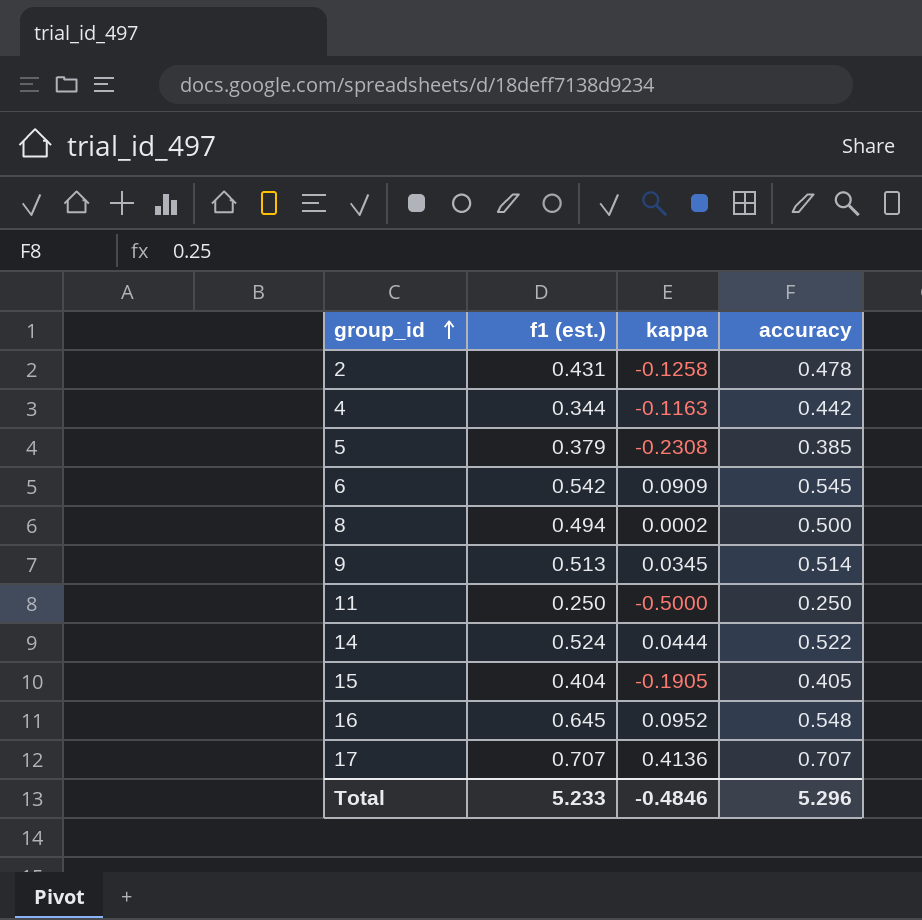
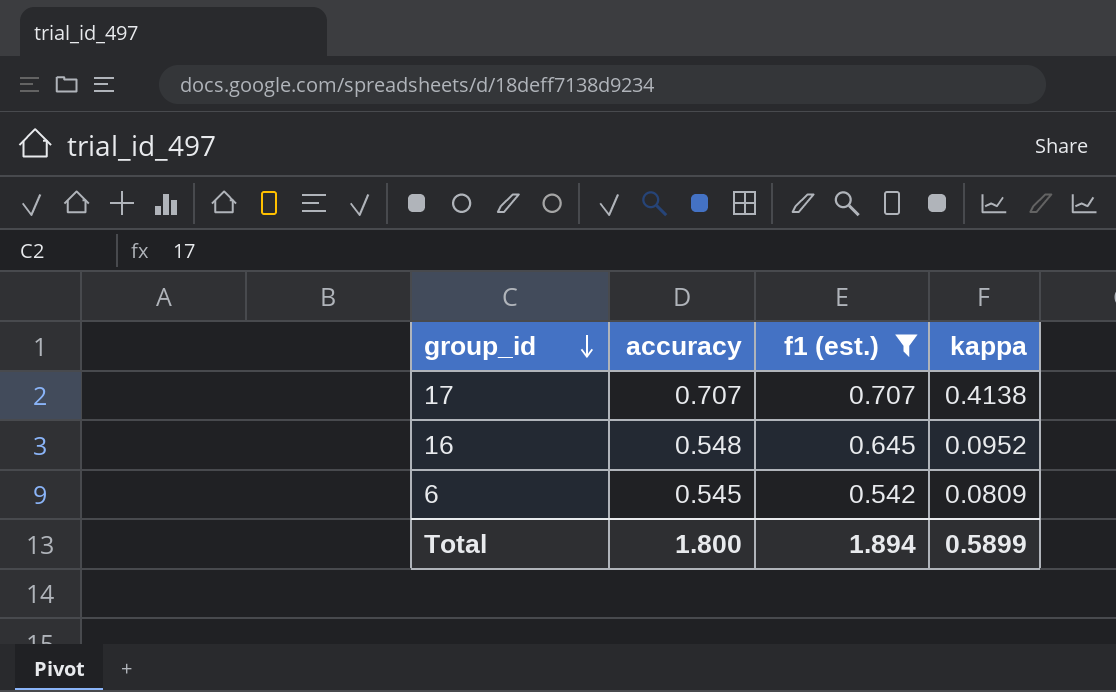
filter: none -> f1 (est.) >= 0.542
row order: group_id ascending -> group_id descending
column accuracy | position: 4 -> 2
17 | kappa: 0.4136 -> 0.4138
6 | kappa: 0.0909 -> 0.0809
Total | accuracy: 5.296 -> 1.800
Total | f1 (est.): 5.233 -> 1.894
Total | kappa: -0.4846 -> 0.5899

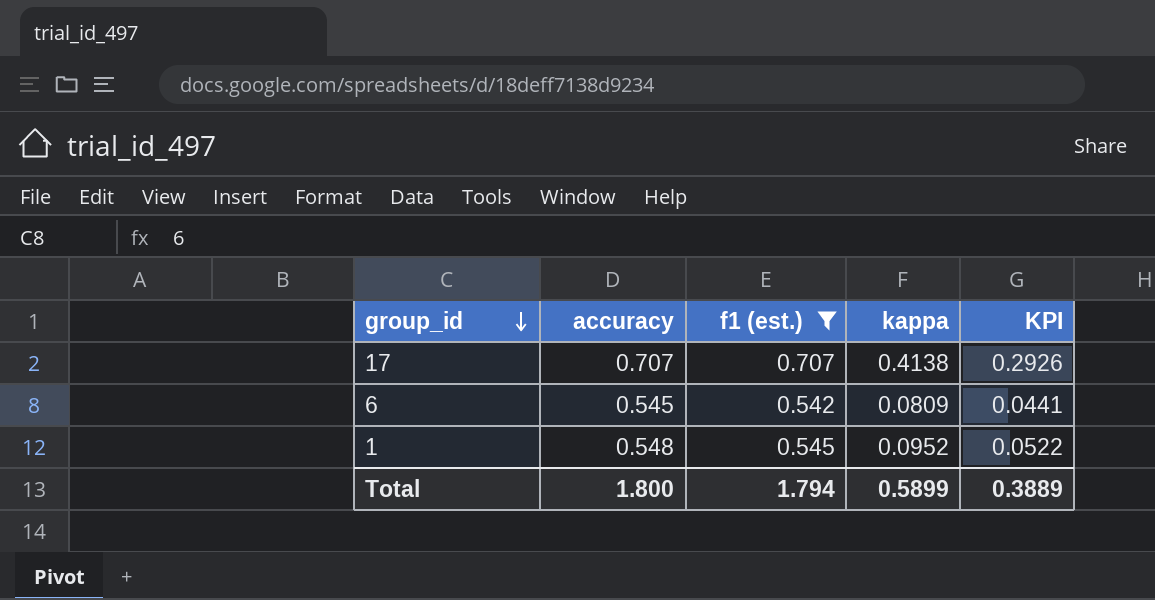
column KPI | formula: none -> [accuracy] * [kappa]
row 16: 0.548 | 0.645 | 0.0952 -> none
row 1: none -> 0.548 | 0.545 | 0.0952 | 0.0522
Total | f1 (est.): 1.894 -> 1.794

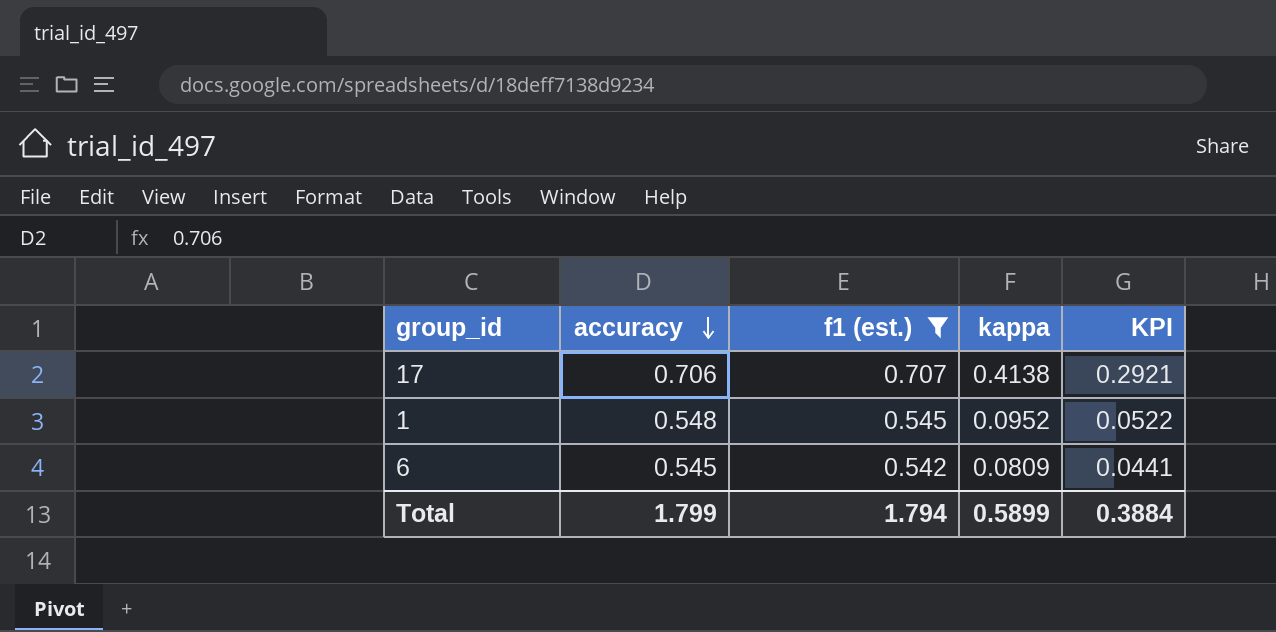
row order: group_id descending -> accuracy descending
17 | accuracy: 0.707 -> 0.706
17 | KPI: 0.2926 -> 0.2921
Total | accuracy: 1.800 -> 1.799
Total | KPI: 0.3889 -> 0.3884

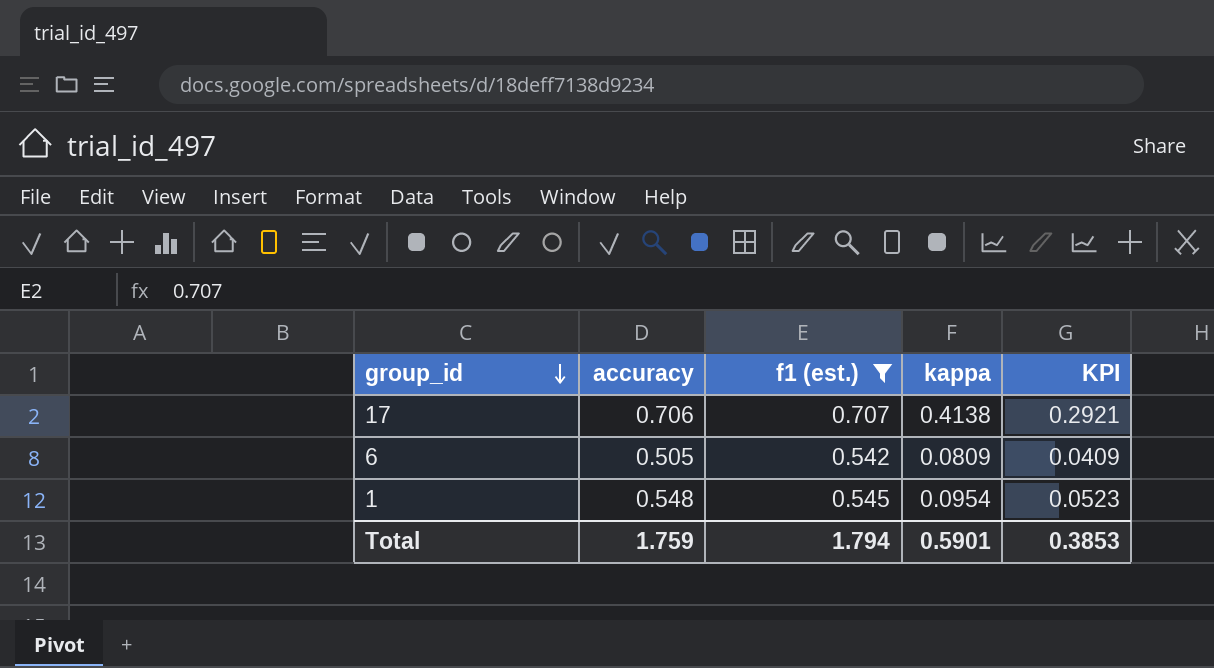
row order: accuracy descending -> group_id descending
6 | accuracy: 0.545 -> 0.505
6 | KPI: 0.0441 -> 0.0409
1 | kappa: 0.0952 -> 0.0954
1 | KPI: 0.0522 -> 0.0523
Total | accuracy: 1.799 -> 1.759
Total | kappa: 0.5899 -> 0.5901
Total | KPI: 0.3884 -> 0.3853

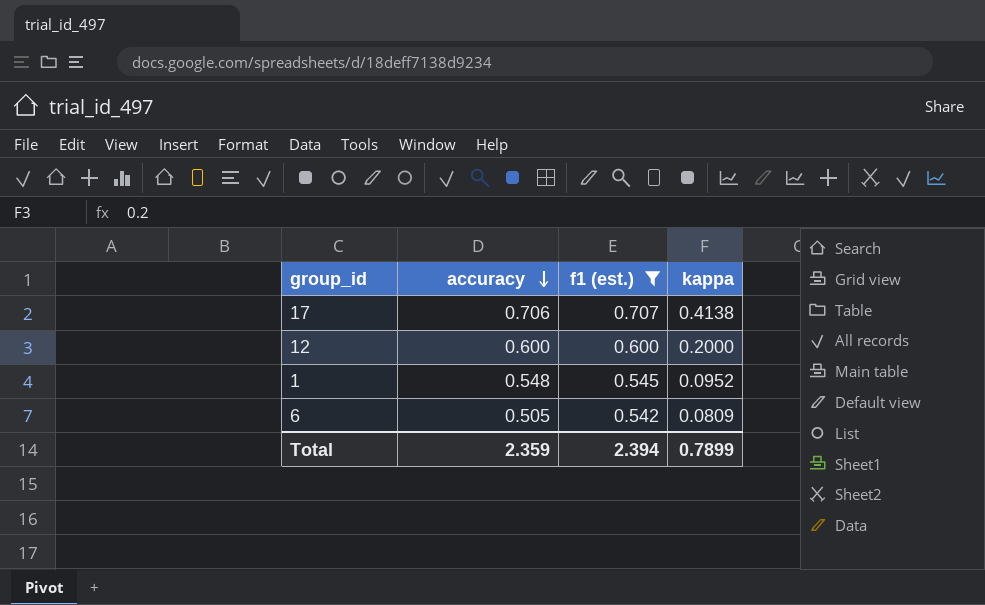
row order: group_id descending -> accuracy descending
column KPI | formula: [accuracy] * [kappa] -> none
row 12: none -> 0.600 | 0.600 | 0.2000
1 | kappa: 0.0954 -> 0.0952
Total | accuracy: 1.759 -> 2.359
Total | f1 (est.): 1.794 -> 2.394
Total | kappa: 0.5901 -> 0.7899

